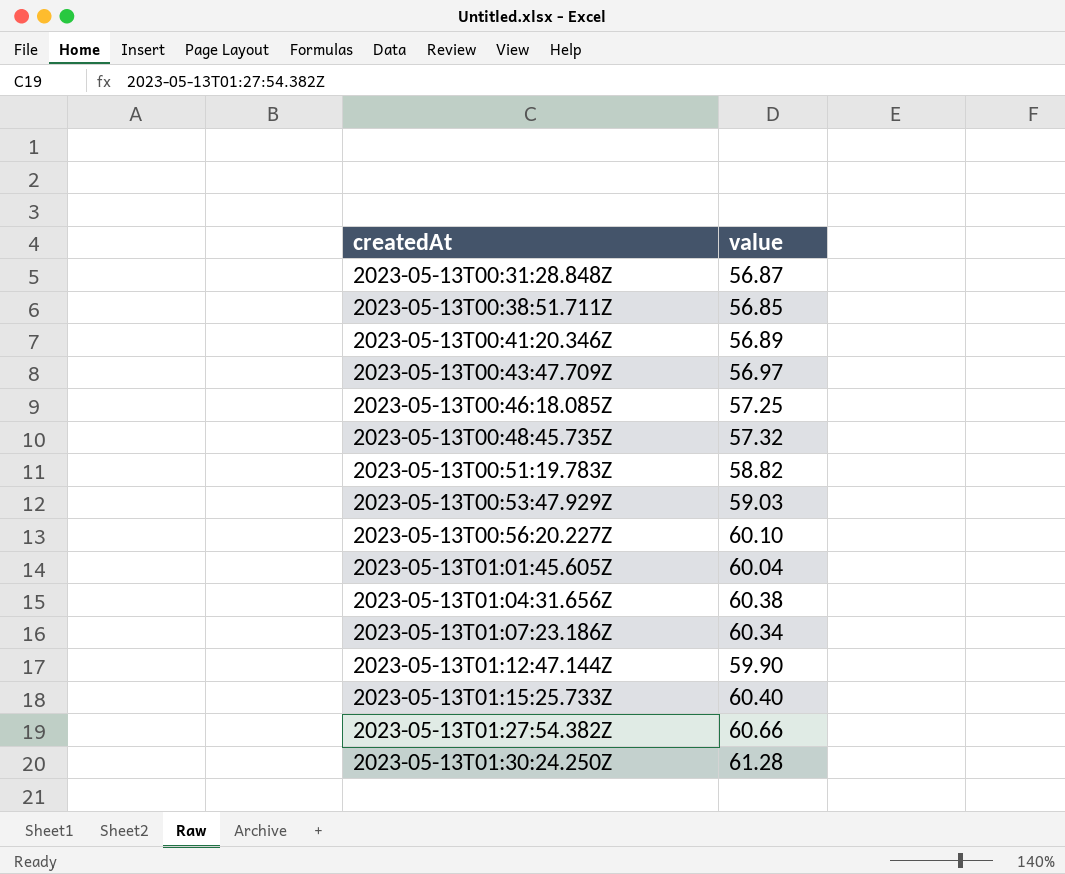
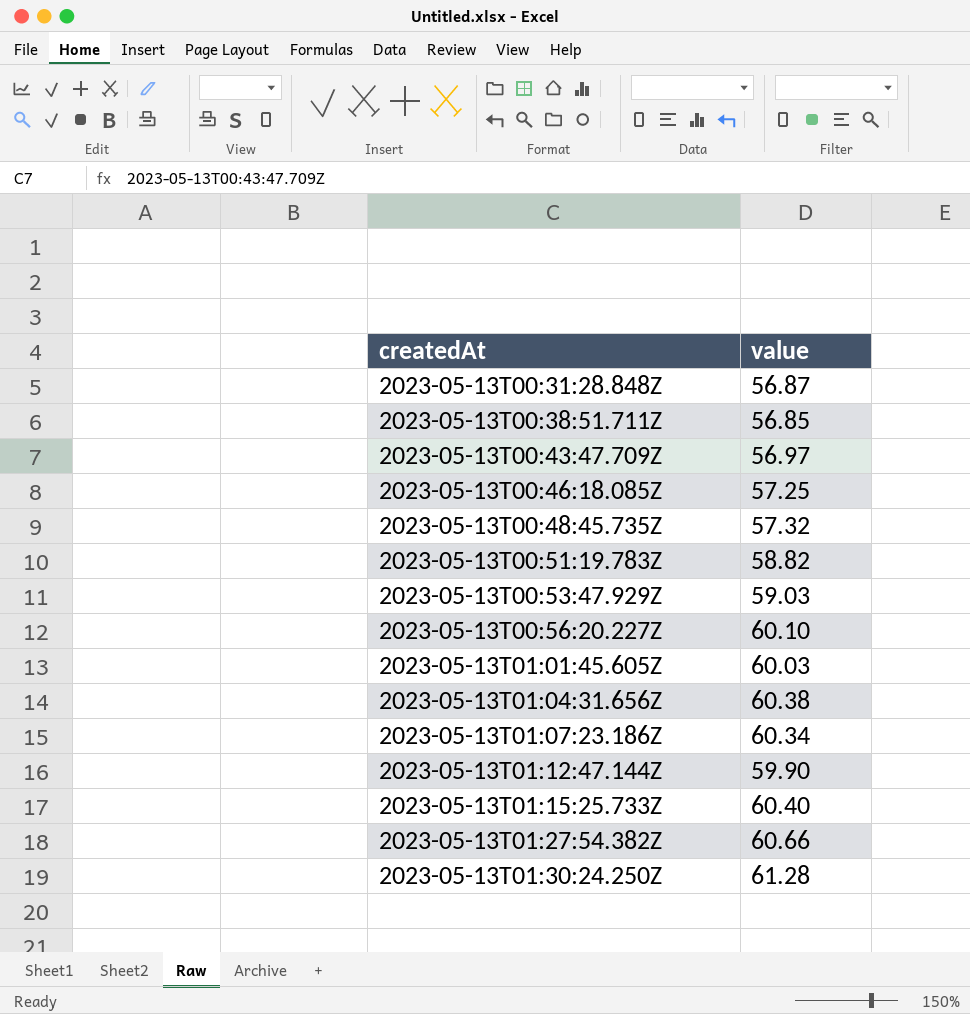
row 2023-05-13T00:41:20.346Z: 56.89 -> none
2023-05-13T01:01:45.605Z | value: 60.04 -> 60.03

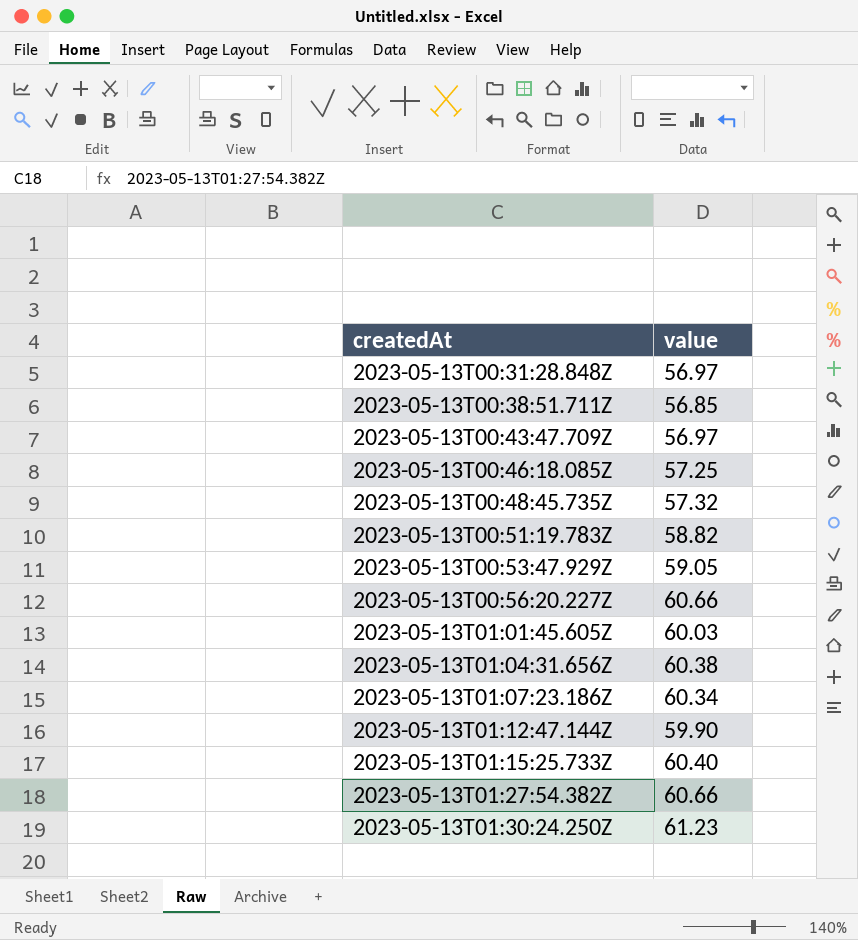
2023-05-13T00:31:28.848Z | value: 56.87 -> 56.97
2023-05-13T00:53:47.929Z | value: 59.03 -> 59.05
2023-05-13T00:56:20.227Z | value: 60.10 -> 60.66
2023-05-13T01:30:24.250Z | value: 61.28 -> 61.23

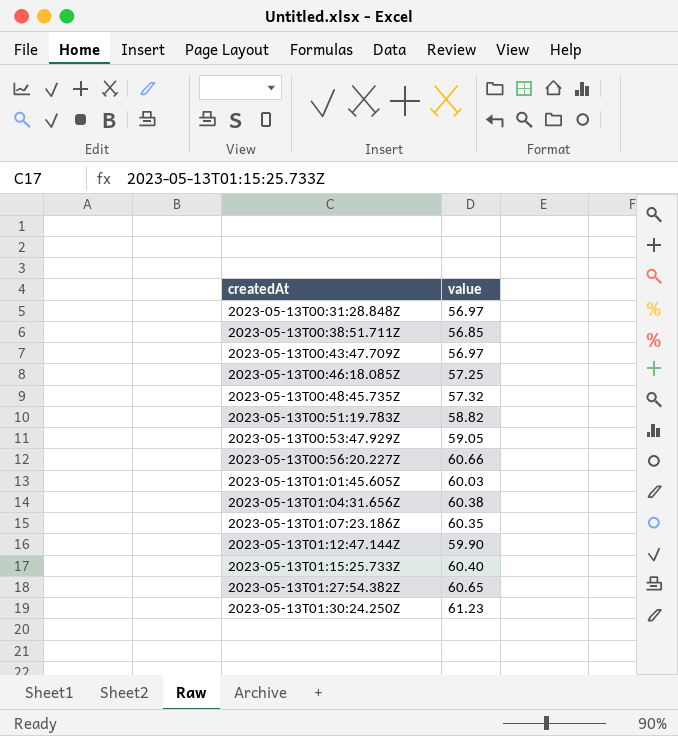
2023-05-13T01:07:23.186Z | value: 60.34 -> 60.35
2023-05-13T01:27:54.382Z | value: 60.66 -> 60.65

